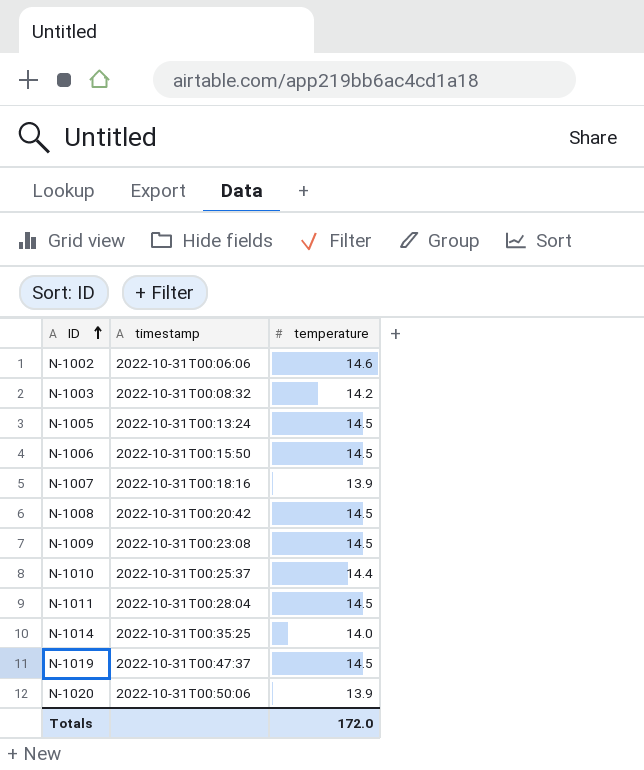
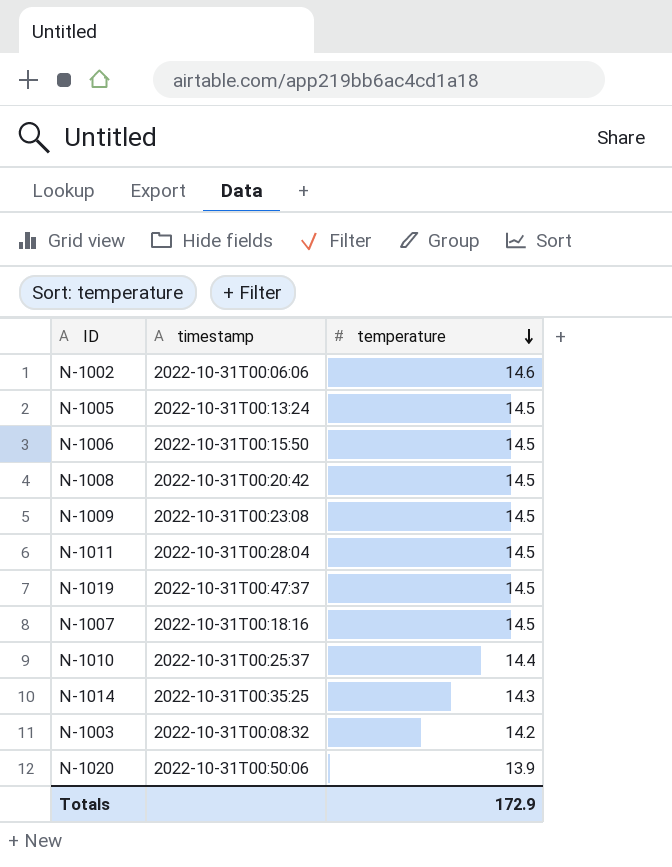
row order: ID ascending -> temperature descending
N-1007 | temperature: 13.9 -> 14.5
N-1014 | temperature: 14.0 -> 14.3
Totals | temperature: 172.0 -> 172.9

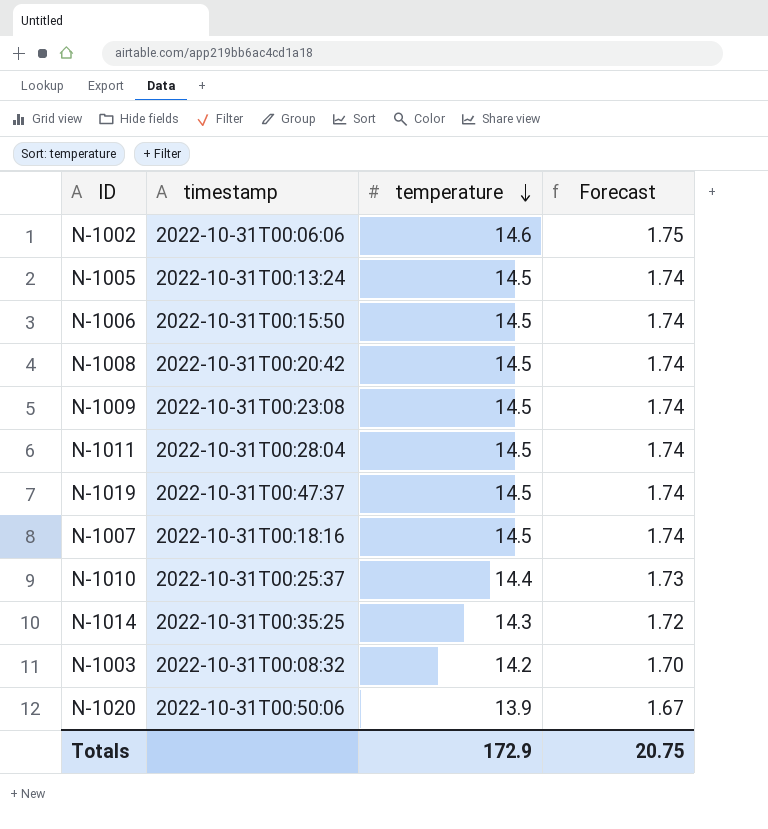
column Forecast | formula: none -> [temperature] * 0.12

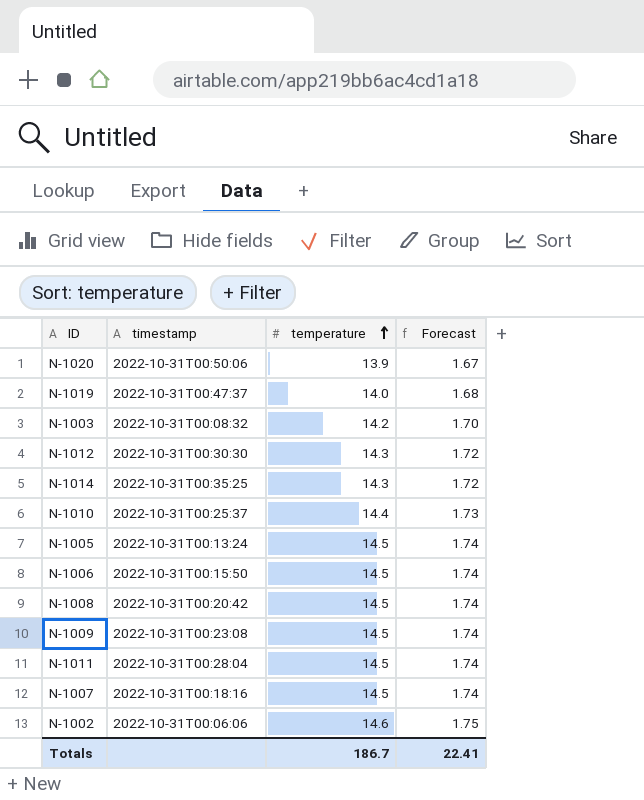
row order: temperature descending -> temperature ascending
N-1019 | temperature: 14.5 -> 14.0
N-1019 | Forecast: 1.74 -> 1.68
row N-1012: none -> 2022-10-31T00:30:30 | 14.3 | 1.72
Totals | temperature: 172.9 -> 186.7
Totals | Forecast: 20.75 -> 22.41

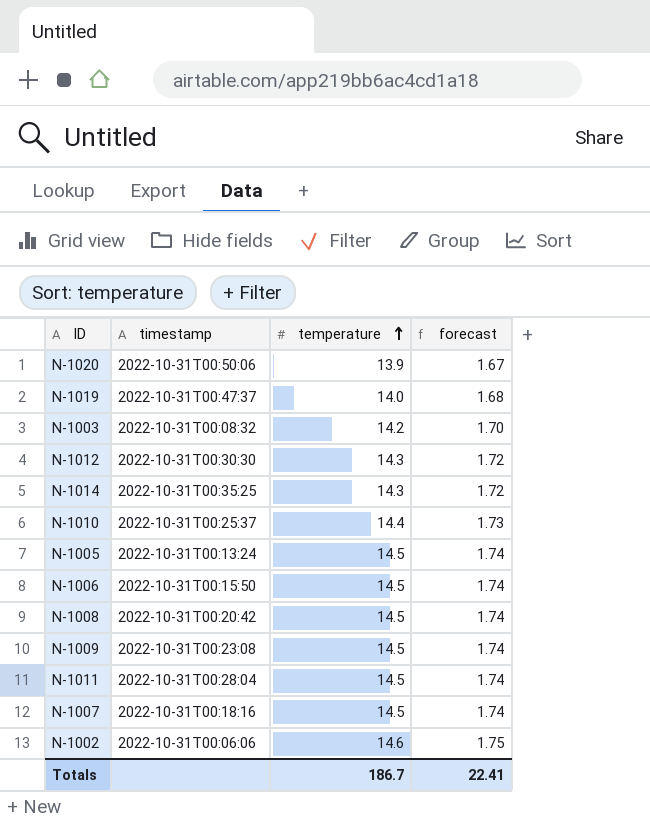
column name: Forecast -> forecast

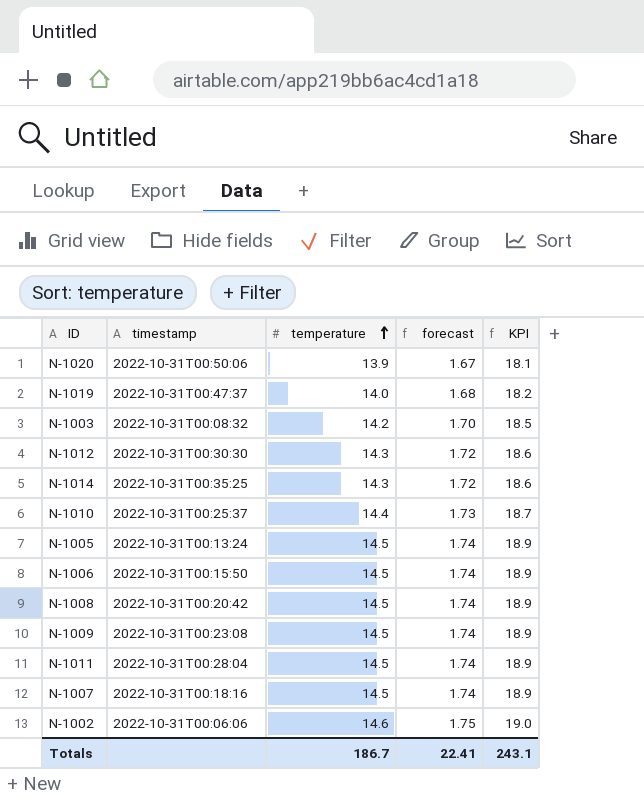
column KPI | formula: none -> [temperature] * 1.3

